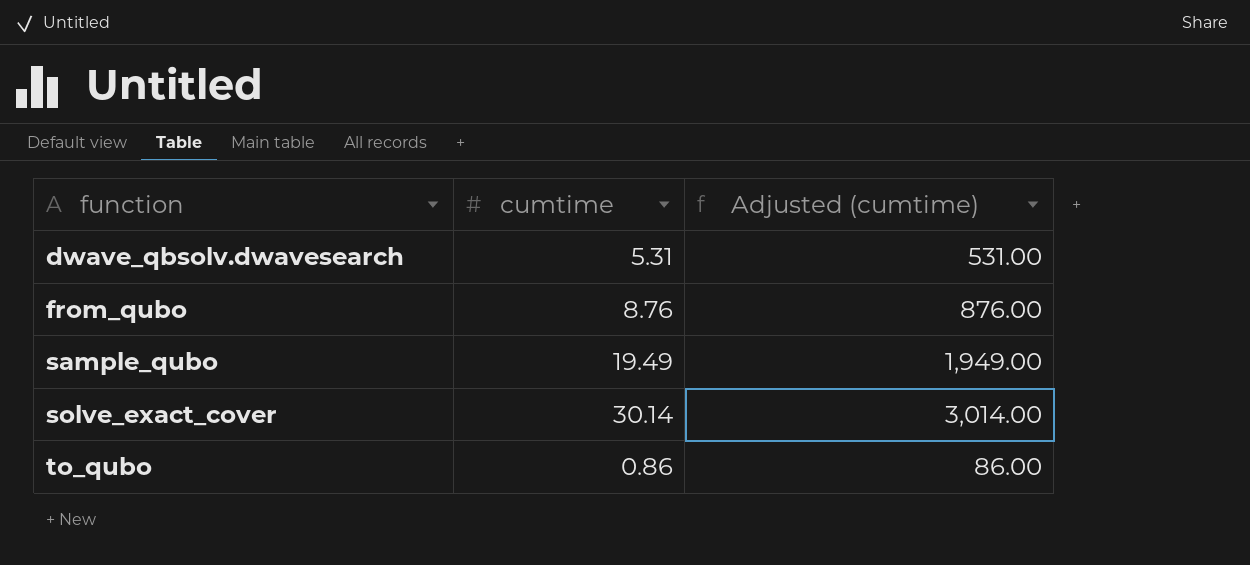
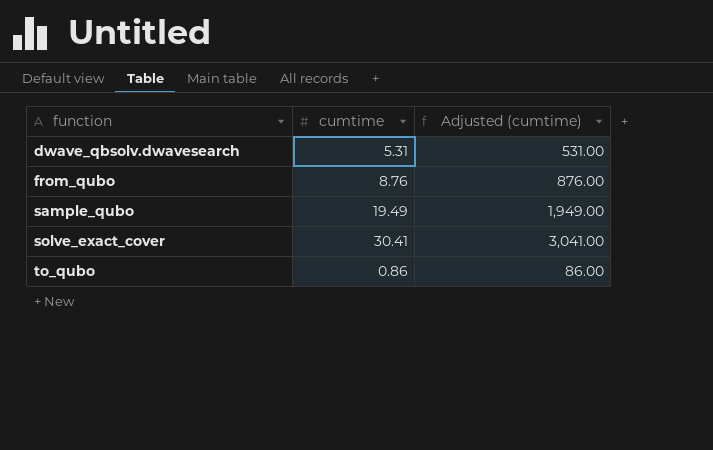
solve_exact_cover | cumtime: 30.14 -> 30.41
solve_exact_cover | Adjusted (cumtime): 3,014.00 -> 3,041.00

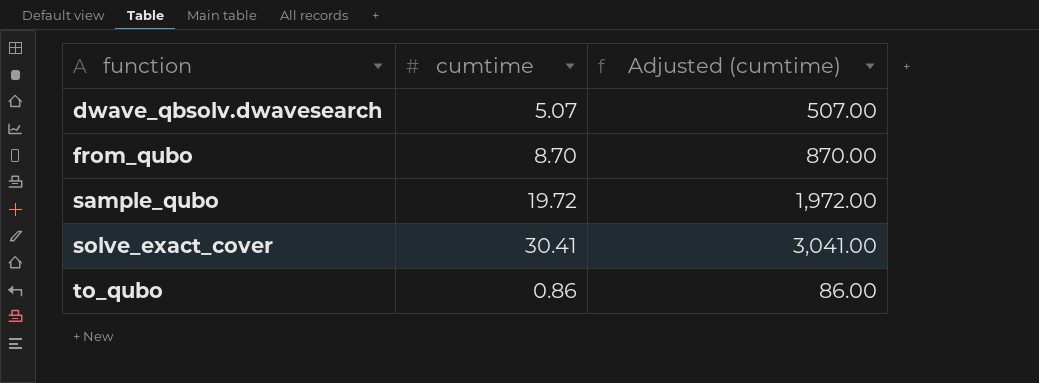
dwave_qbsolv.dwavesearch | cumtime: 5.31 -> 5.07
dwave_qbsolv.dwavesearch | Adjusted (cumtime): 531.00 -> 507.00
from_qubo | cumtime: 8.76 -> 8.70
from_qubo | Adjusted (cumtime): 876.00 -> 870.00
sample_qubo | cumtime: 19.49 -> 19.72
sample_qubo | Adjusted (cumtime): 1,949.00 -> 1,972.00

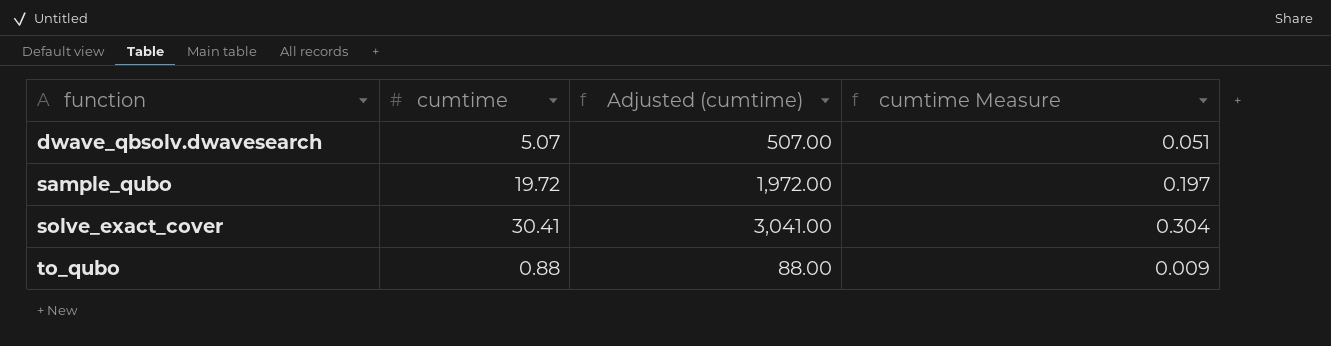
column cumtime Measure | formula: none -> [cumtime] * 0.01
row from_qubo: 8.70 | 870.00 -> none
to_qubo | cumtime: 0.86 -> 0.88
to_qubo | Adjusted (cumtime): 86.00 -> 88.00

